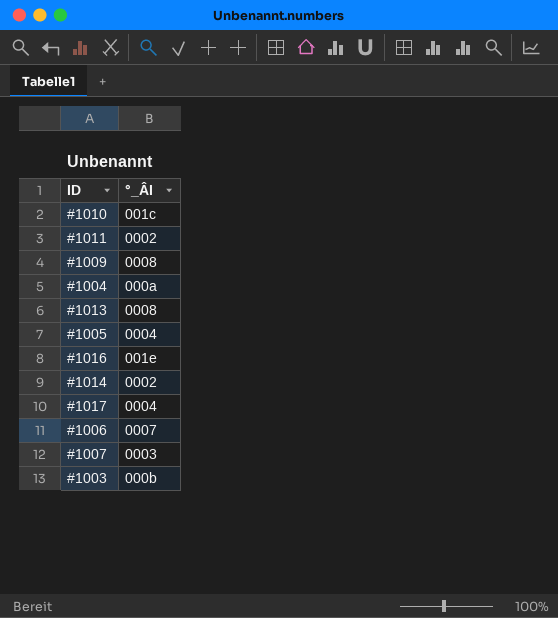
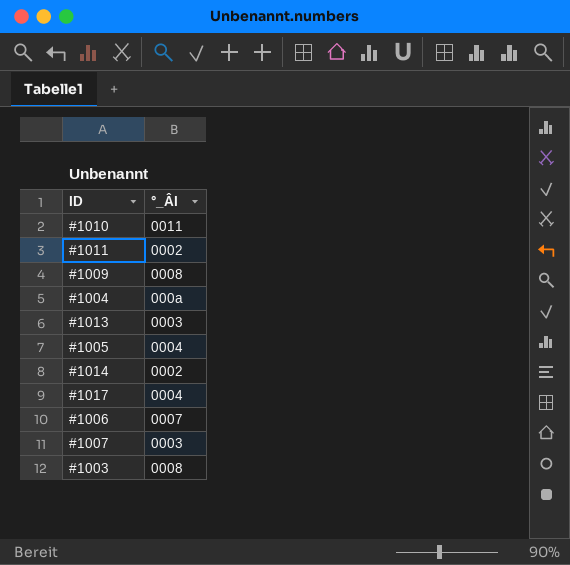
row #1016: 001e -> none
#1010 | °_ÂI: 001c -> 0011
#1013 | °_ÂI: 0008 -> 0003
#1003 | °_ÂI: 000b -> 0008

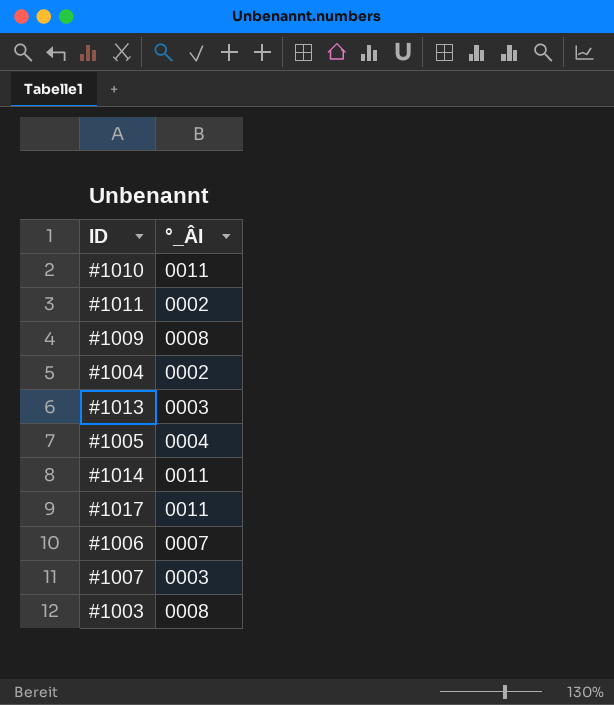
#1004 | °_ÂI: 000a -> 0002
#1014 | °_ÂI: 0002 -> 0011
#1017 | °_ÂI: 0004 -> 0011

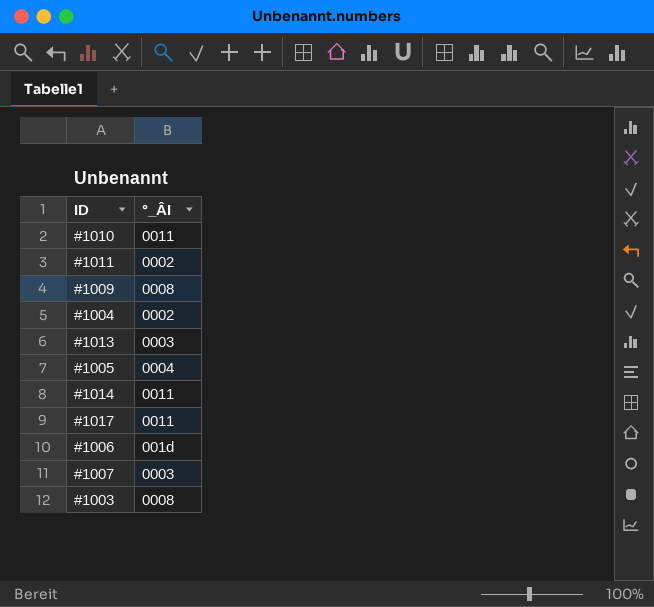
#1006 | °_ÂI: 0007 -> 001d

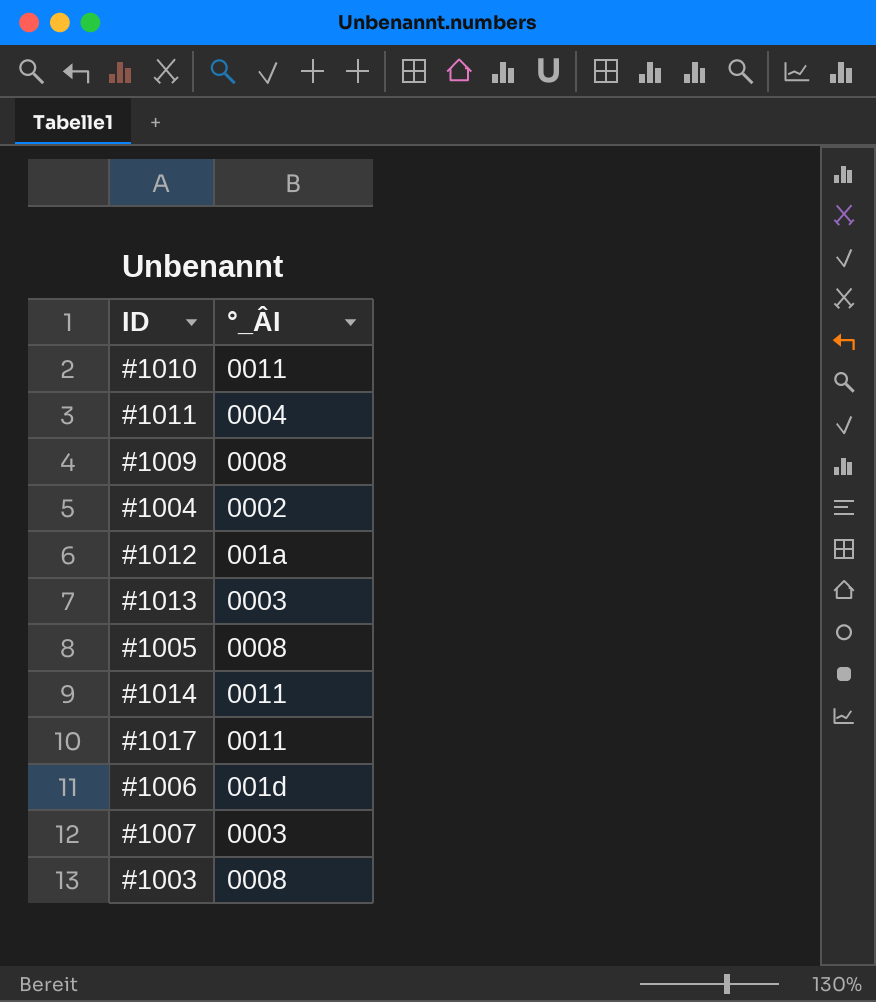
#1011 | °_ÂI: 0002 -> 0004
row #1012: none -> 001a
#1005 | °_ÂI: 0004 -> 0008

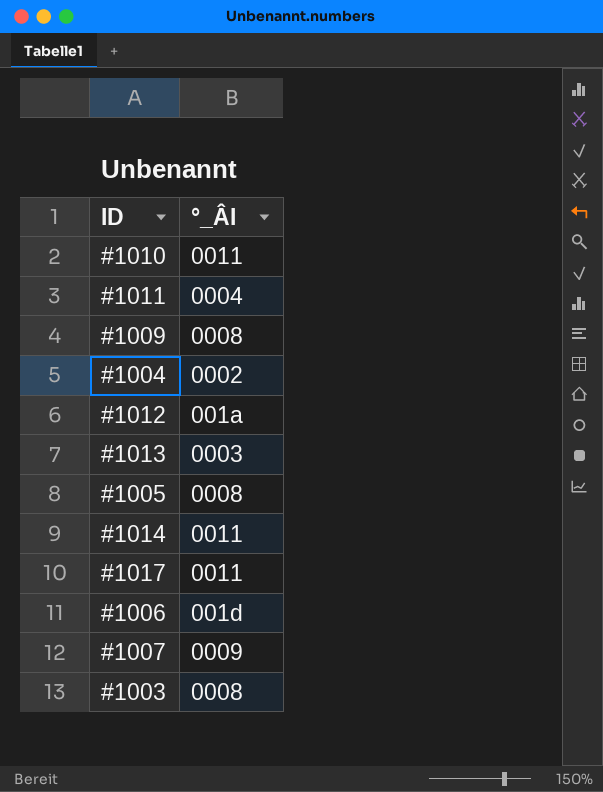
#1007 | °_ÂI: 0003 -> 0009

